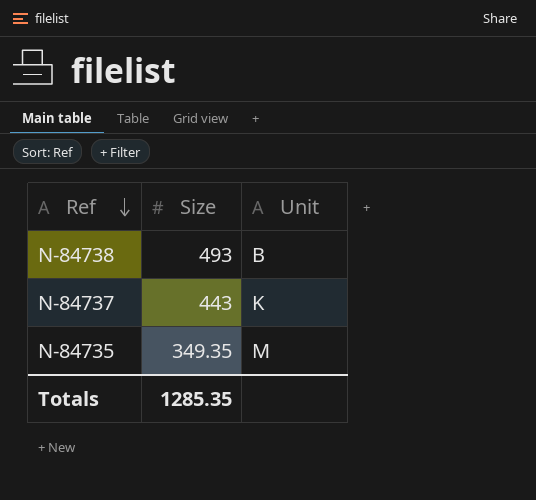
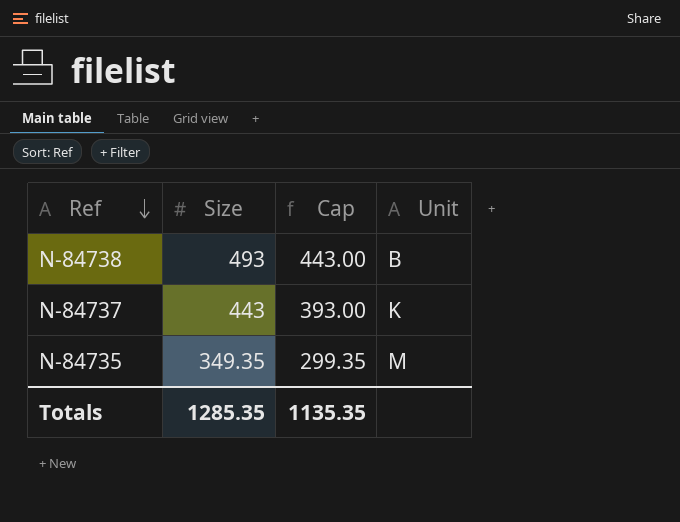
column Cap | formula: none -> [Size] - 50

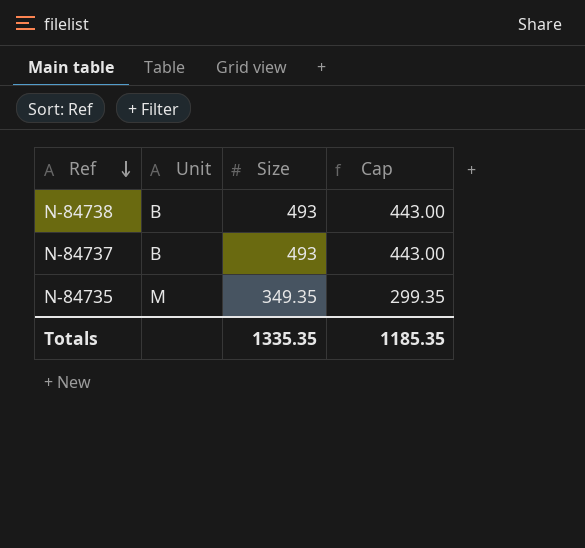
column Unit | position: 4 -> 2
N-84737 | Unit: K -> B
N-84737 | Size: 443 -> 493
N-84737 | Cap: 393.00 -> 443.00
Totals | Size: 1285.35 -> 1335.35
Totals | Cap: 1135.35 -> 1185.35

